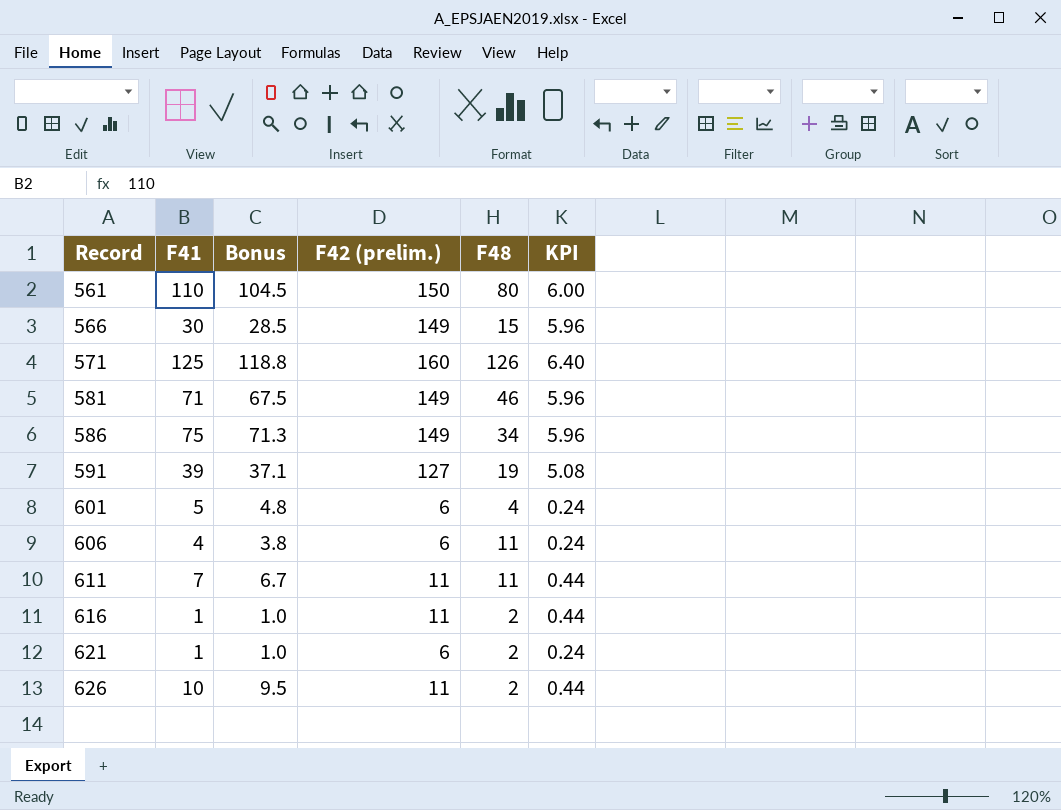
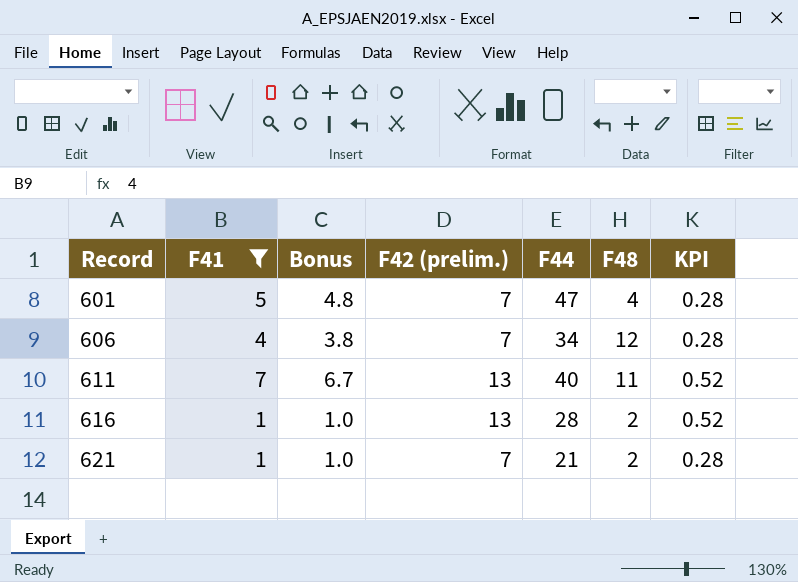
filter: none -> F41 <= 7
column F44 | position: none -> 5
601 | F42 (prelim.): 6 -> 7
601 | KPI: 0.24 -> 0.28
606 | F42 (prelim.): 6 -> 7
606 | F48: 11 -> 12
606 | KPI: 0.24 -> 0.28
611 | F42 (prelim.): 11 -> 13
611 | KPI: 0.44 -> 0.52
616 | F42 (prelim.): 11 -> 13
616 | KPI: 0.44 -> 0.52
621 | F42 (prelim.): 6 -> 7
621 | KPI: 0.24 -> 0.28

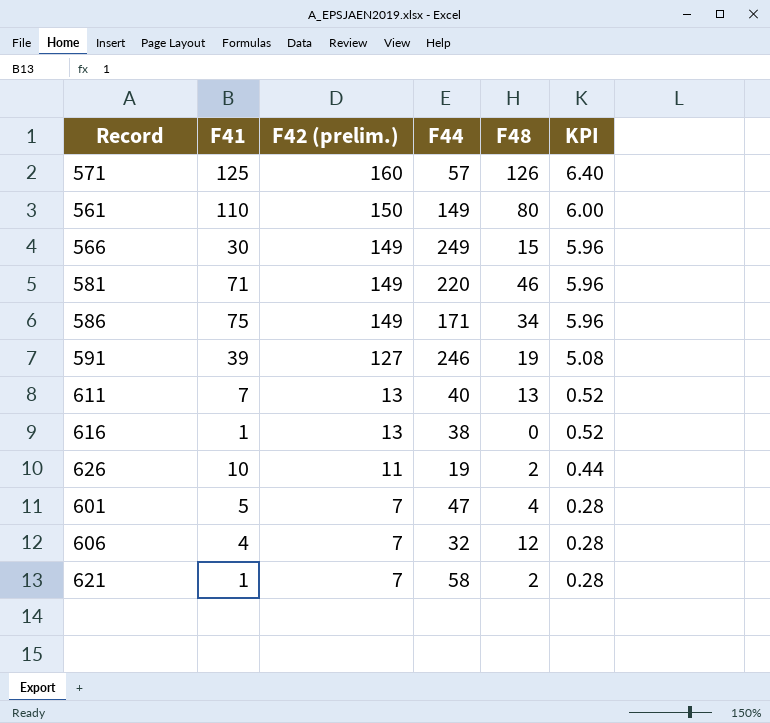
filter: F41 <= 7 -> none
row order: Record ascending -> F42 (prelim.) descending
column Bonus | formula: [F41] * 0.95 -> none
611 | F48: 11 -> 13
616 | F44: 28 -> 38
616 | F48: 2 -> 0
606 | F44: 34 -> 32
621 | F44: 21 -> 58

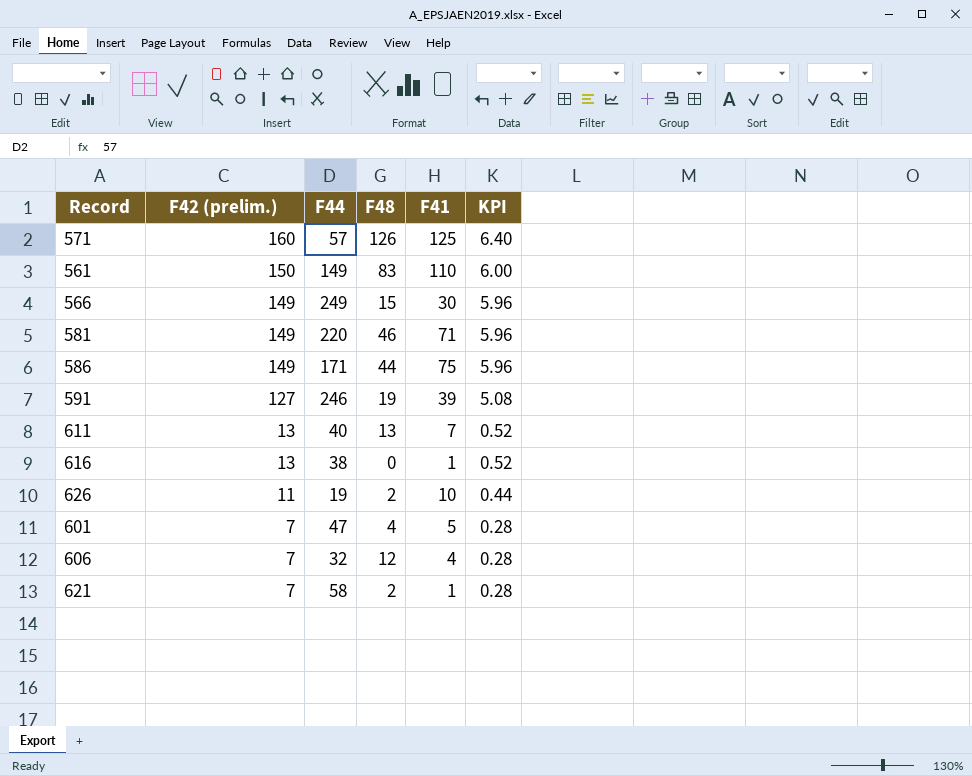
column F41 | position: 2 -> 5
561 | F48: 80 -> 83
586 | F48: 34 -> 44

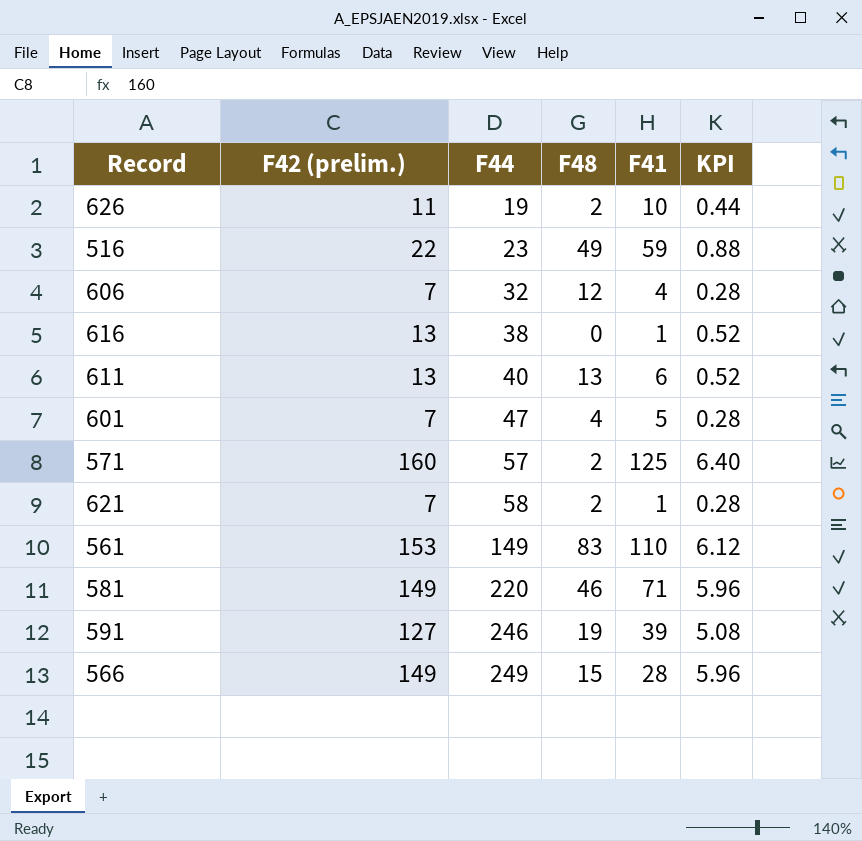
row order: F42 (prelim.) descending -> F44 ascending
row 586: 149 | 171 | 44 | 75 | 5.96 -> none
row 516: none -> 22 | 23 | 49 | 59 | 0.88
611 | F41: 7 -> 6
571 | F48: 126 -> 2
561 | F42 (prelim.): 150 -> 153
561 | KPI: 6.00 -> 6.12
566 | F41: 30 -> 28

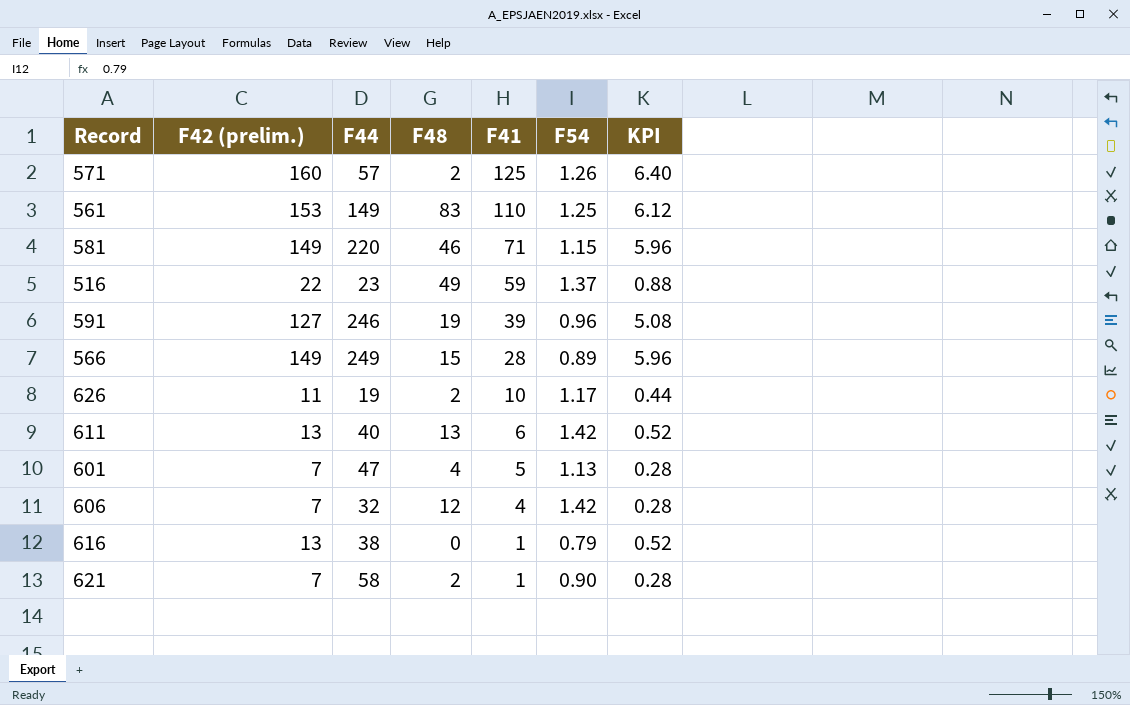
row order: F44 ascending -> F41 descending
column F54 | position: none -> 6

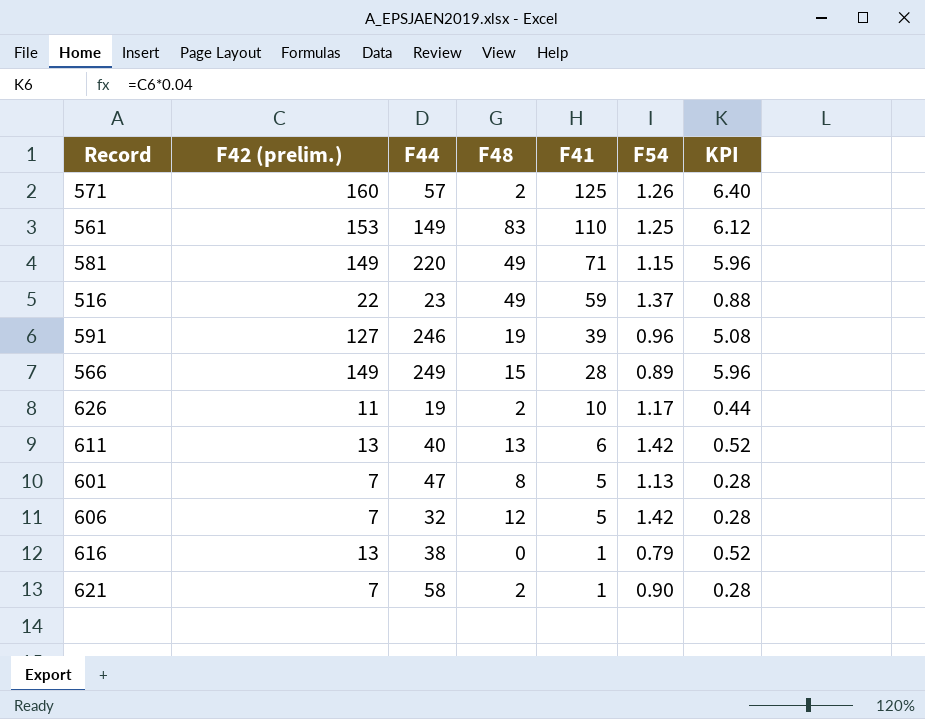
581 | F48: 46 -> 49
601 | F48: 4 -> 8
606 | F41: 4 -> 5

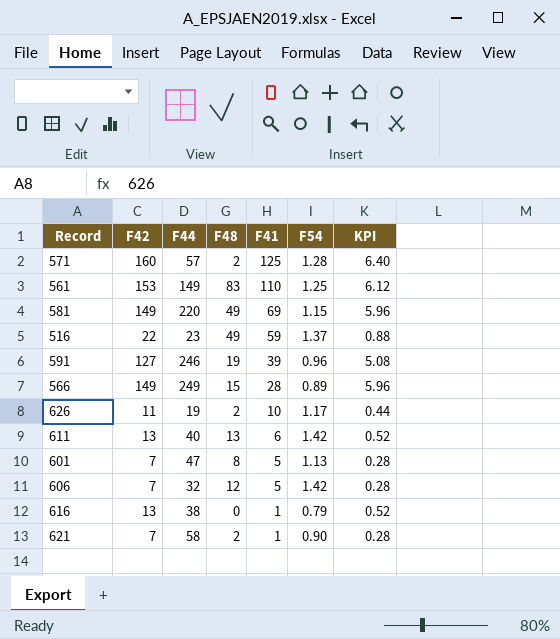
column name: F42 (prelim.) -> F42
571 | F54: 1.26 -> 1.28
581 | F41: 71 -> 69

